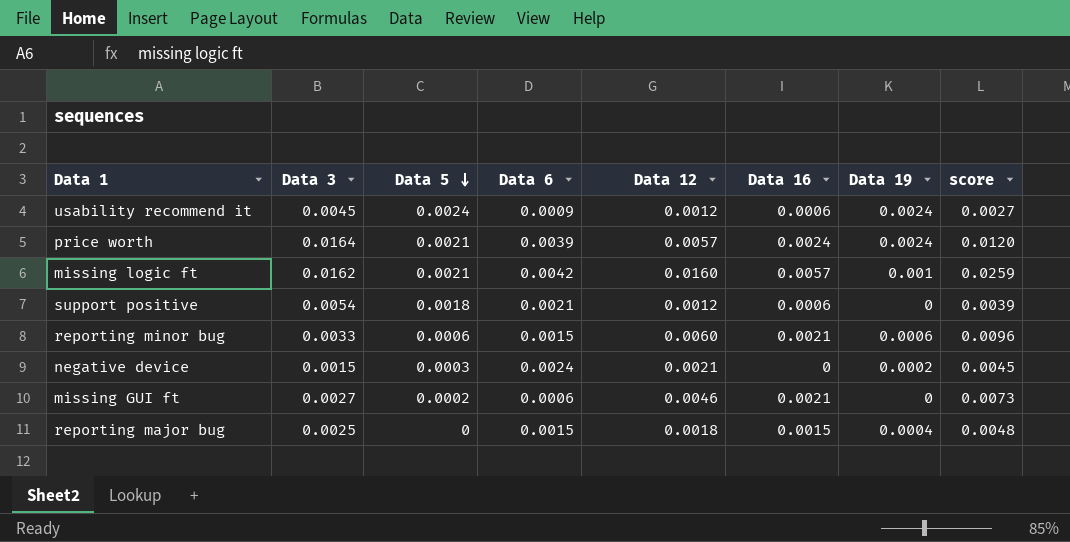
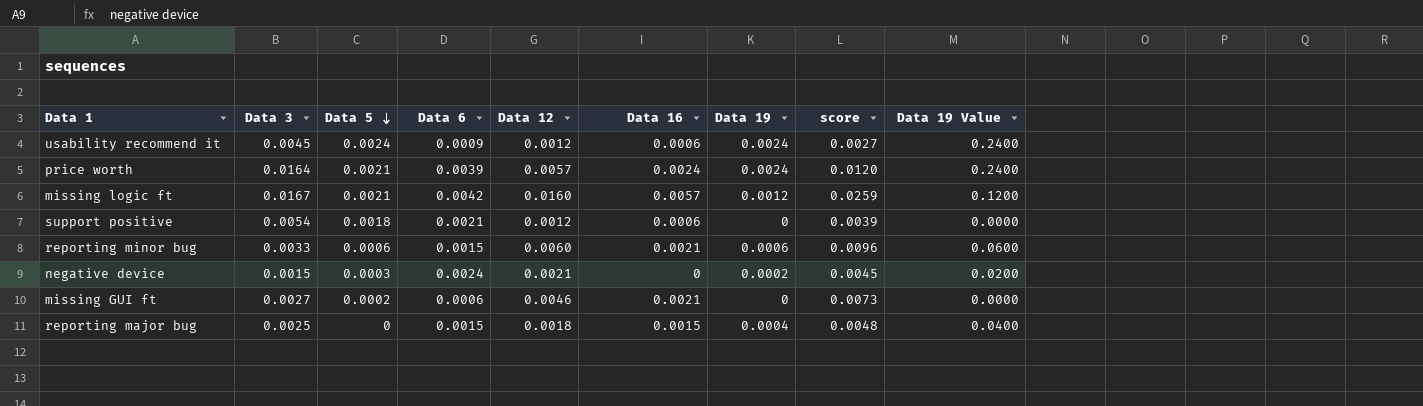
column Data 19 Value | formula: none -> [Data 19] * 100
missing logic ft | Data 3: 0.0162 -> 0.0167
missing logic ft | Data 19: 0.001 -> 0.0012

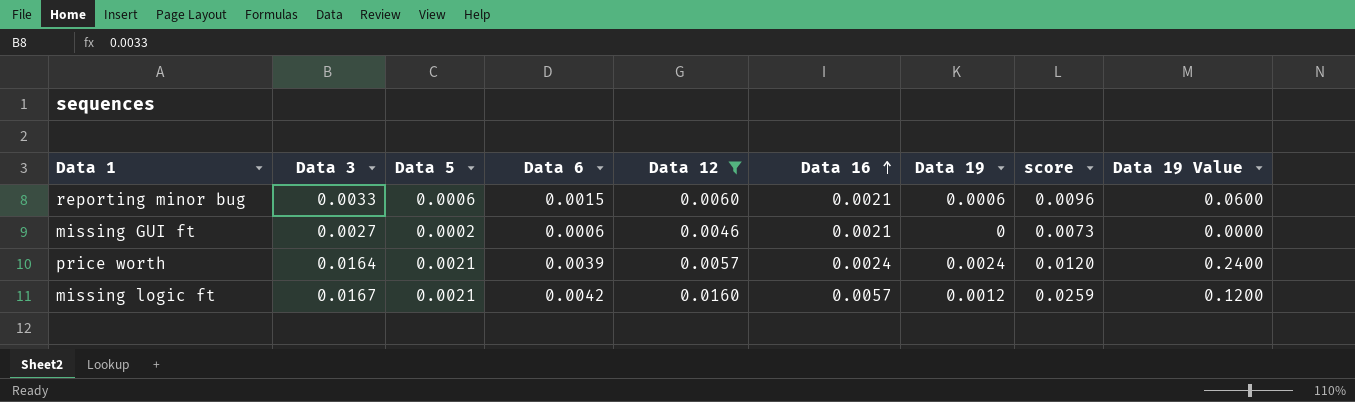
filter: none -> Data 12 >= 0.0046
row order: Data 5 descending -> Data 16 ascending

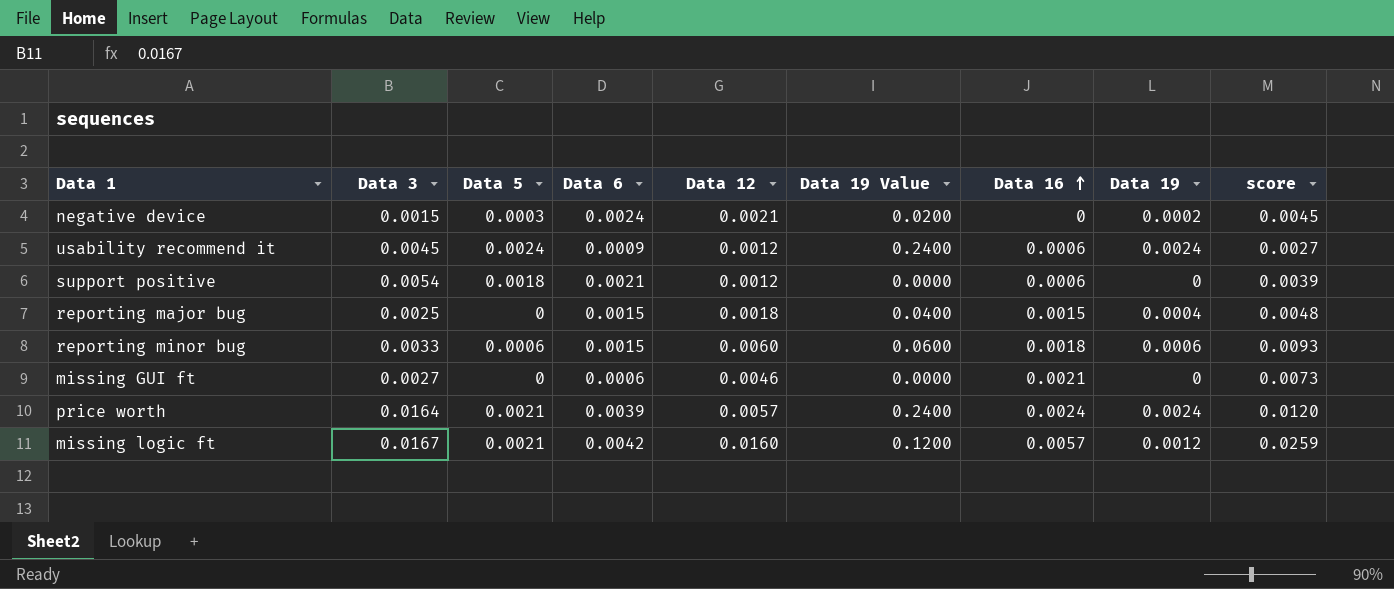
filter: Data 12 >= 0.0046 -> none
column Data 19 Value | position: 9 -> 6
reporting minor bug | Data 16: 0.0021 -> 0.0018
reporting minor bug | score: 0.0096 -> 0.0093
missing GUI ft | Data 5: 0.0002 -> 0

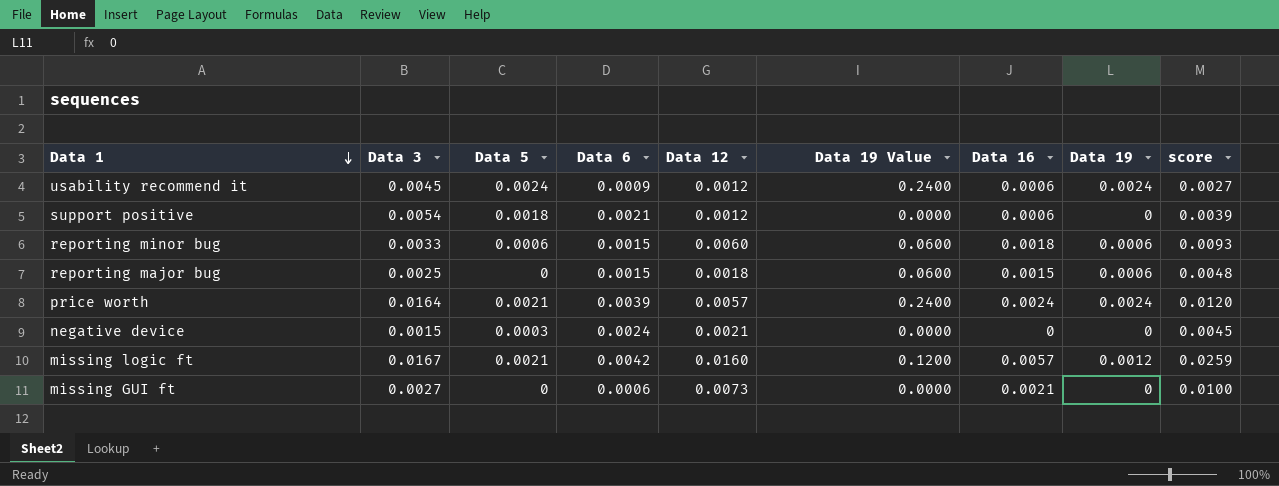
row order: Data 16 ascending -> Data 1 descending
reporting major bug | Data 19 Value: 0.0400 -> 0.0600
reporting major bug | Data 19: 0.0004 -> 0.0006
negative device | Data 19 Value: 0.0200 -> 0.0000
negative device | Data 19: 0.0002 -> 0
missing GUI ft | Data 12: 0.0046 -> 0.0073
missing GUI ft | score: 0.0073 -> 0.0100

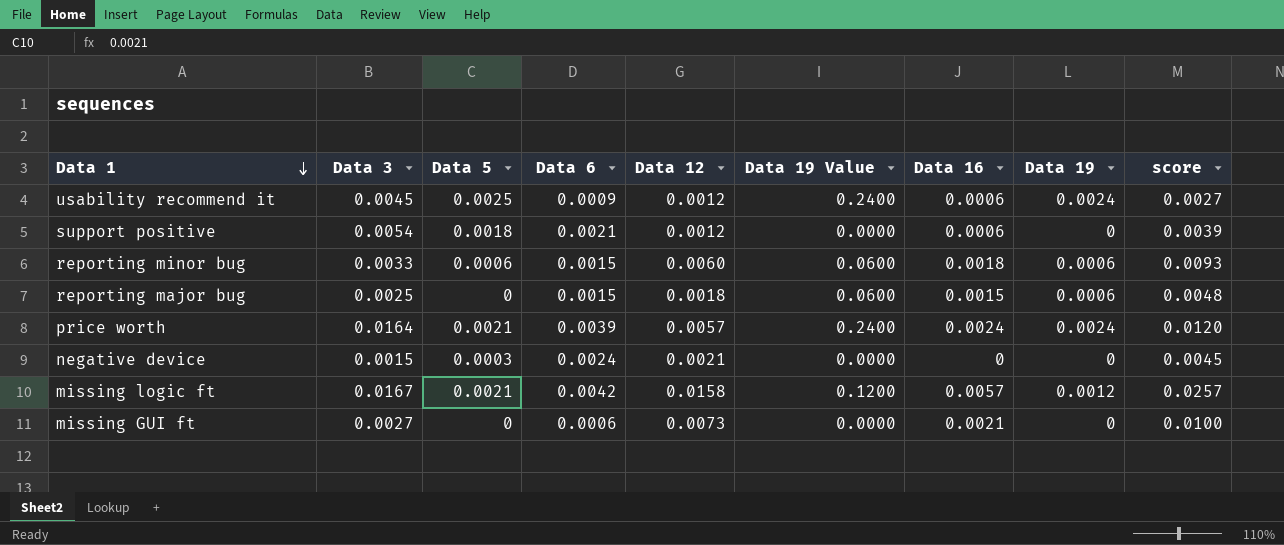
usability recommend it | Data 5: 0.0024 -> 0.0025
missing logic ft | Data 12: 0.0160 -> 0.0158
missing logic ft | score: 0.0259 -> 0.0257

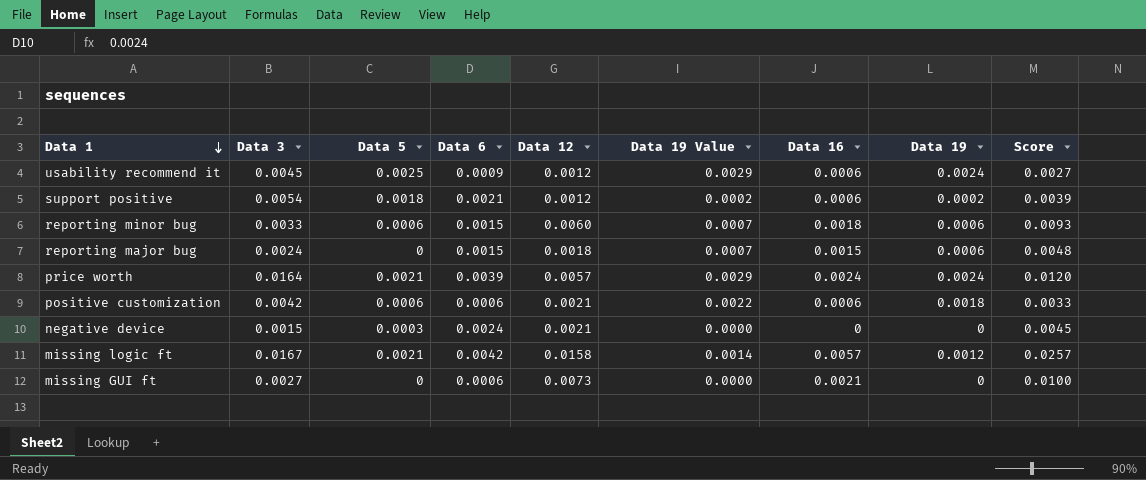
column Data 19 Value | formula: [Data 19] * 100 -> [Data 19] * 1.2
column name: score -> Score
support positive | Data 19: 0 -> 0.0002
reporting major bug | Data 3: 0.0025 -> 0.0024
row positive customization: none -> 0.0042 | 0.0006 | 0.0006 | 0.0021 | 0.0022 | 0.0006 | 0.0018 | 0.0033

